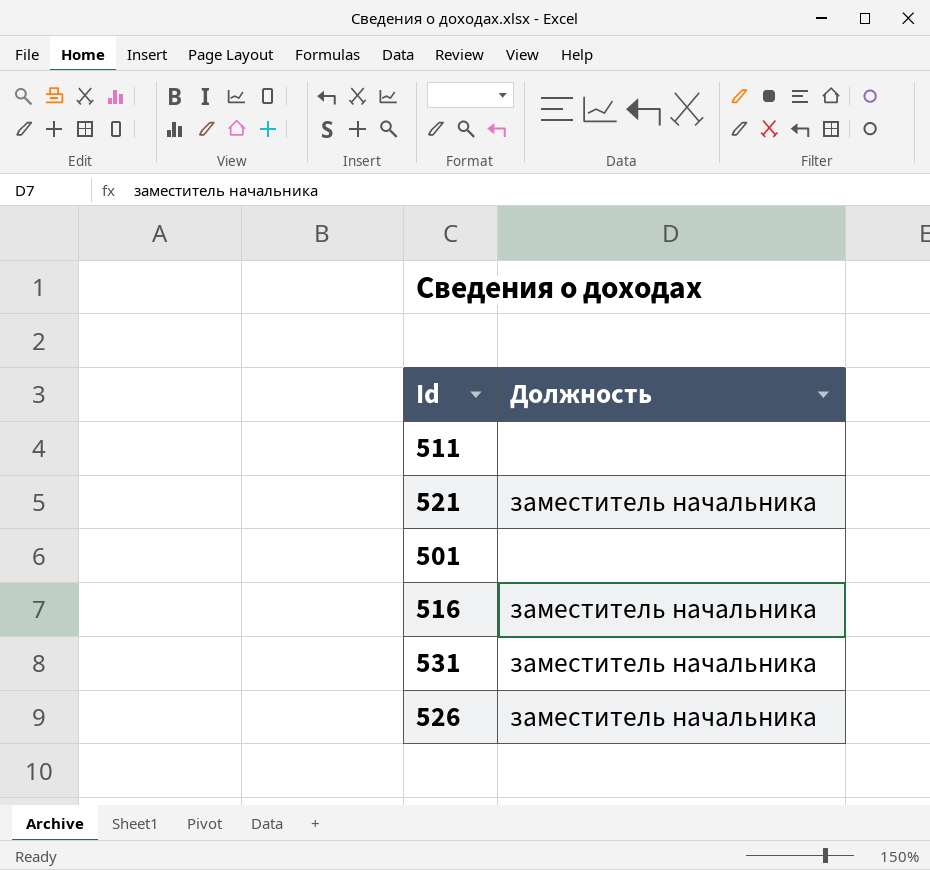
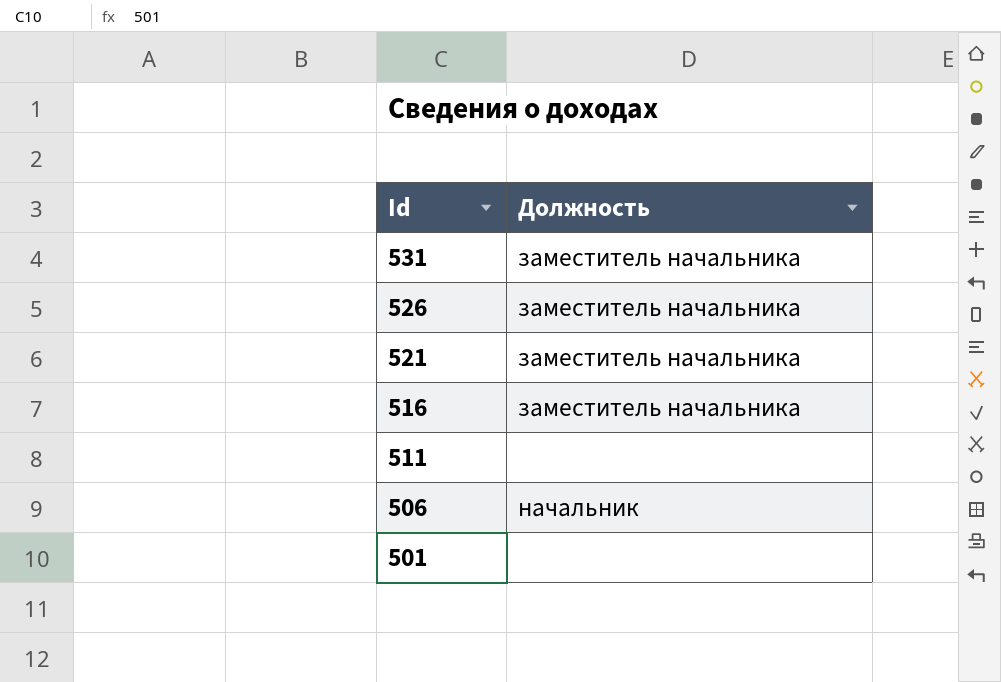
row order: none -> Id descending
row 506: none -> начальник

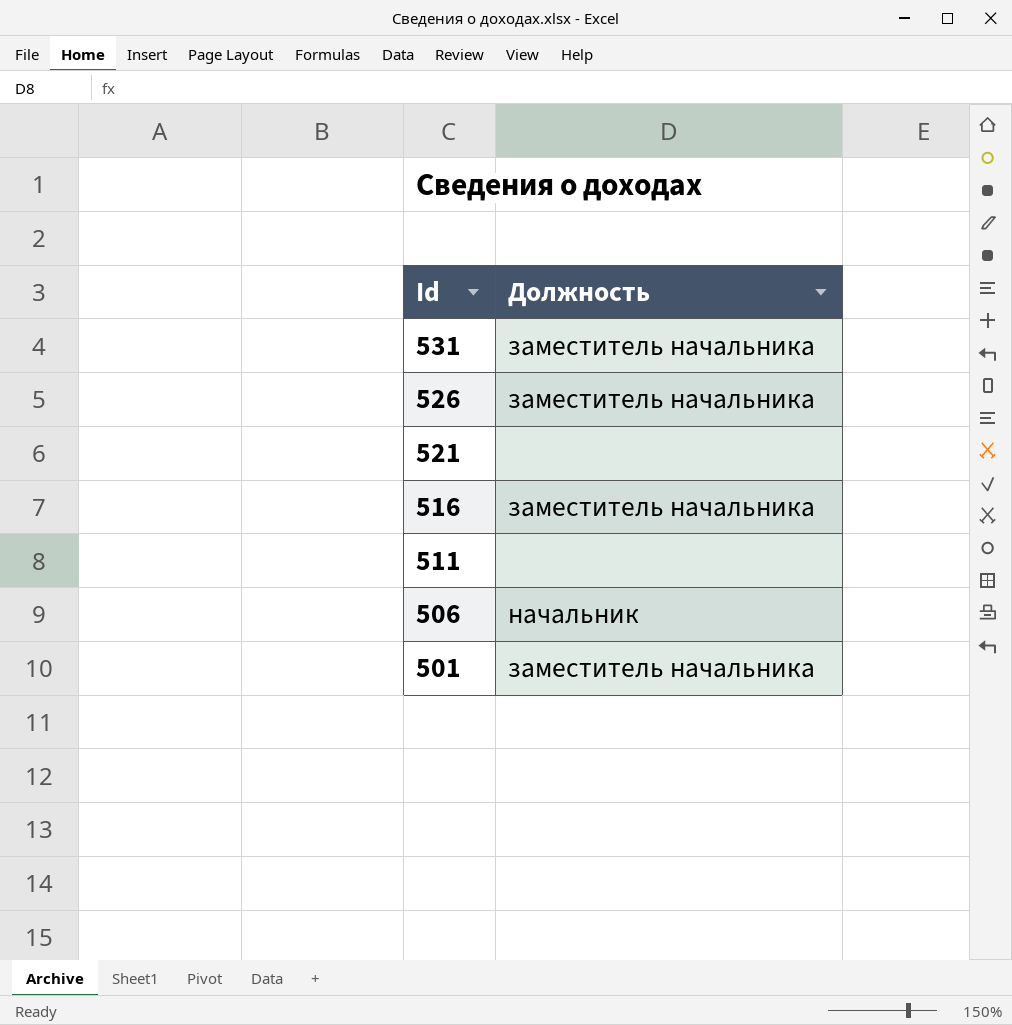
521 | Должность: заместитель начальника -> none
501 | Должность: none -> заместитель начальника

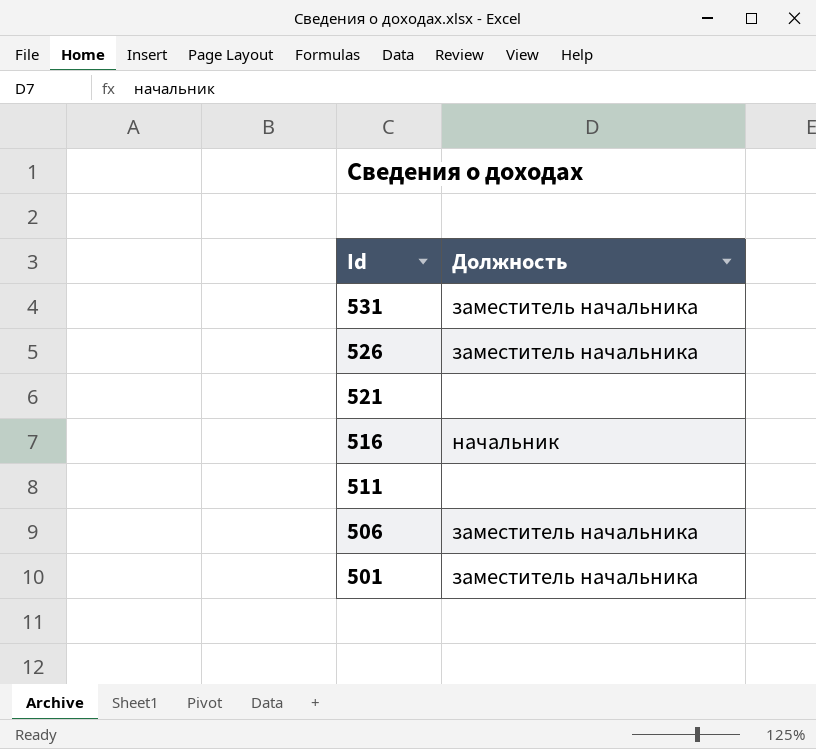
516 | Должность: заместитель начальника -> начальник
506 | Должность: начальник -> заместитель начальника

